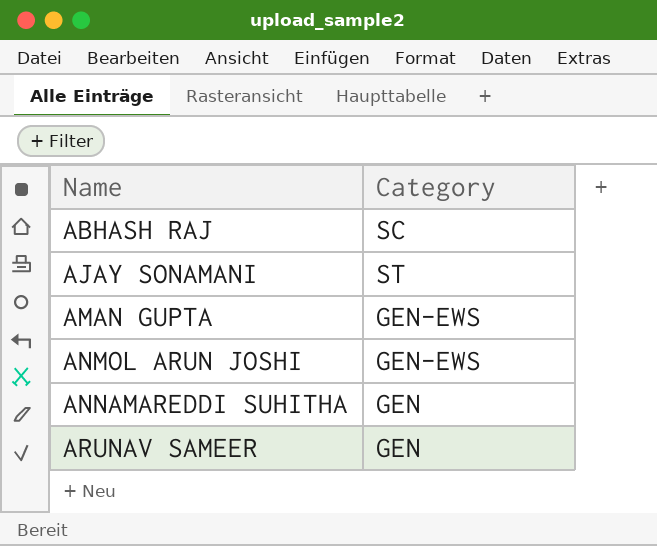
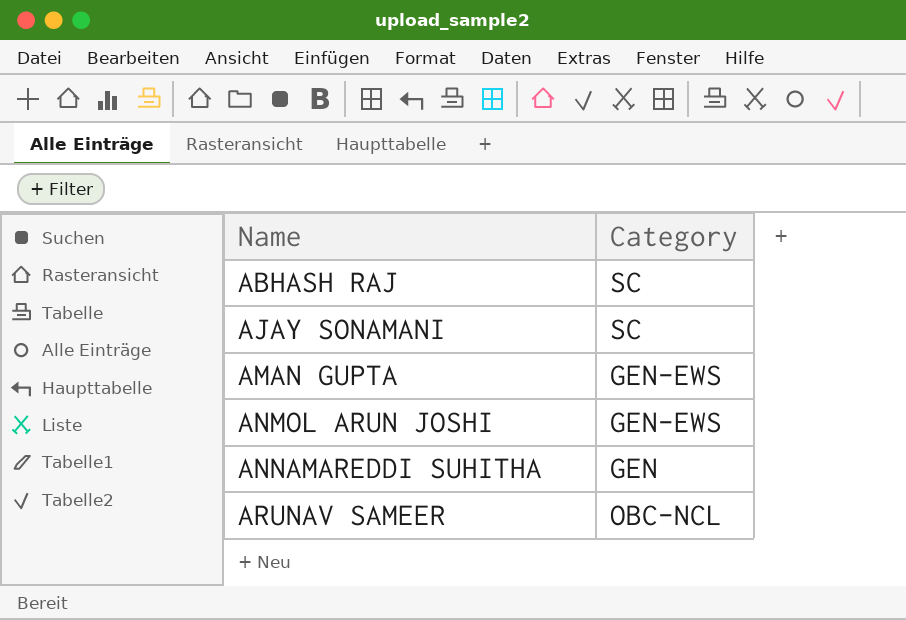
AJAY SONAMANI | Category: ST -> SC
ARUNAV SAMEER | Category: GEN -> OBC-NCL

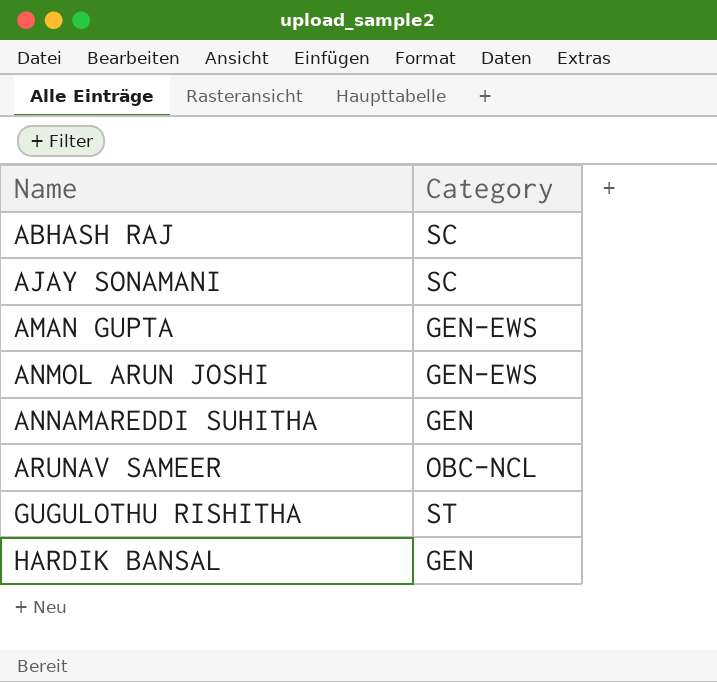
row GUGULOTHU RISHITHA: none -> ST
row HARDIK BANSAL: none -> GEN

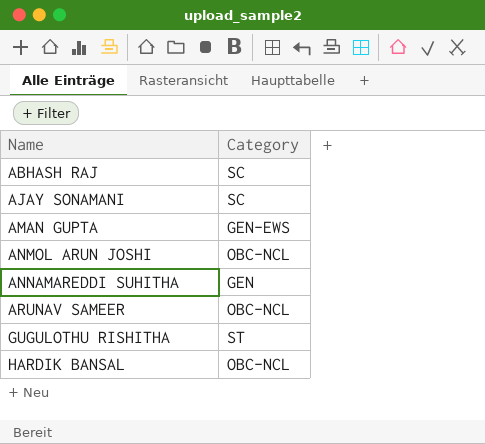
ANMOL ARUN JOSHI | Category: GEN-EWS -> OBC-NCL
HARDIK BANSAL | Category: GEN -> OBC-NCL

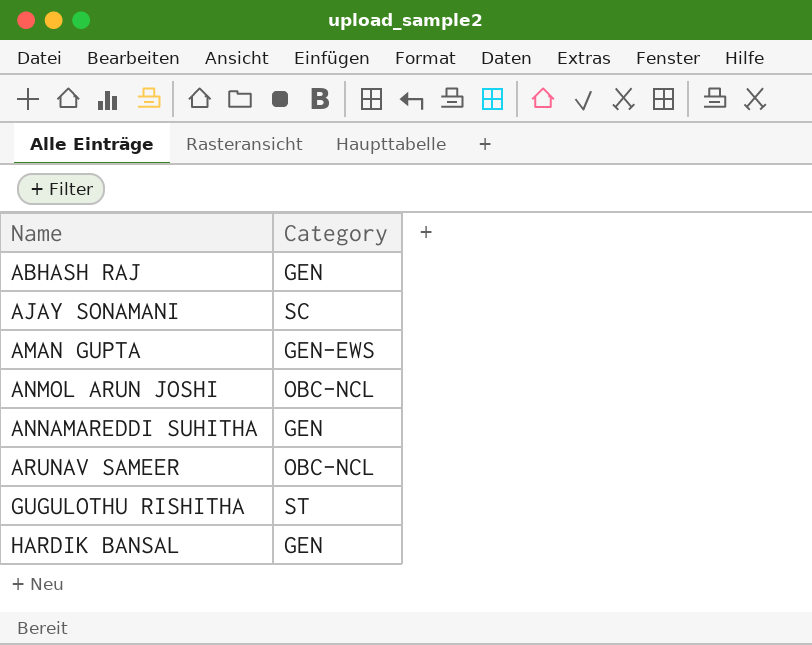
ABHASH RAJ | Category: SC -> GEN
HARDIK BANSAL | Category: OBC-NCL -> GEN

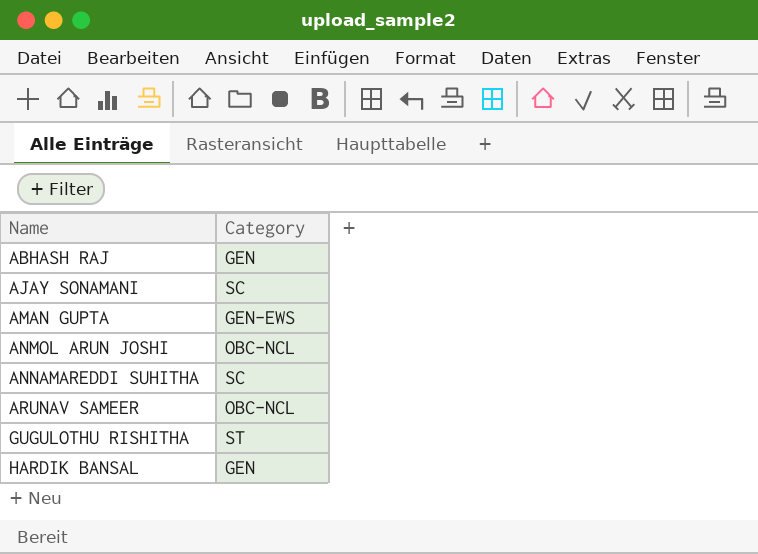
ANNAMAREDDI SUHITHA | Category: GEN -> SC

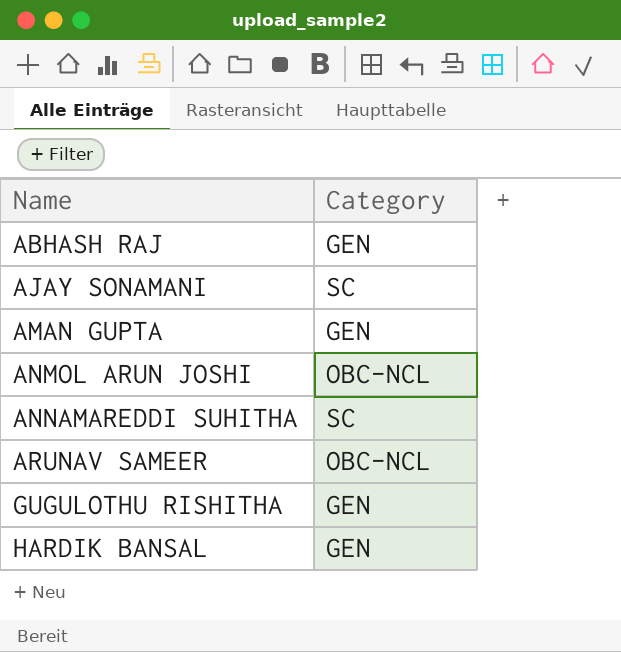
AMAN GUPTA | Category: GEN-EWS -> GEN
GUGULOTHU RISHITHA | Category: ST -> GEN

